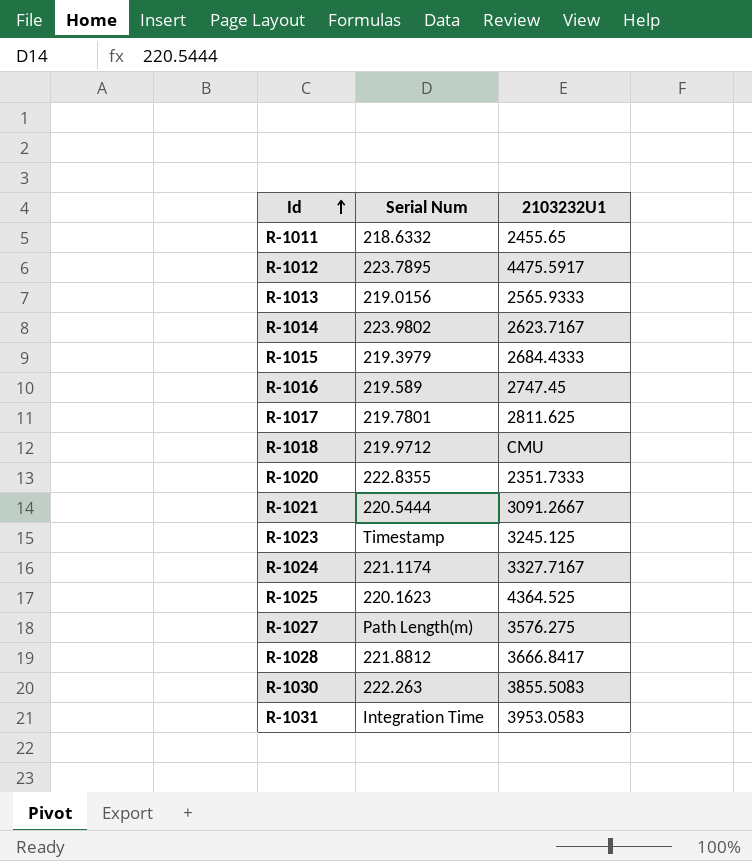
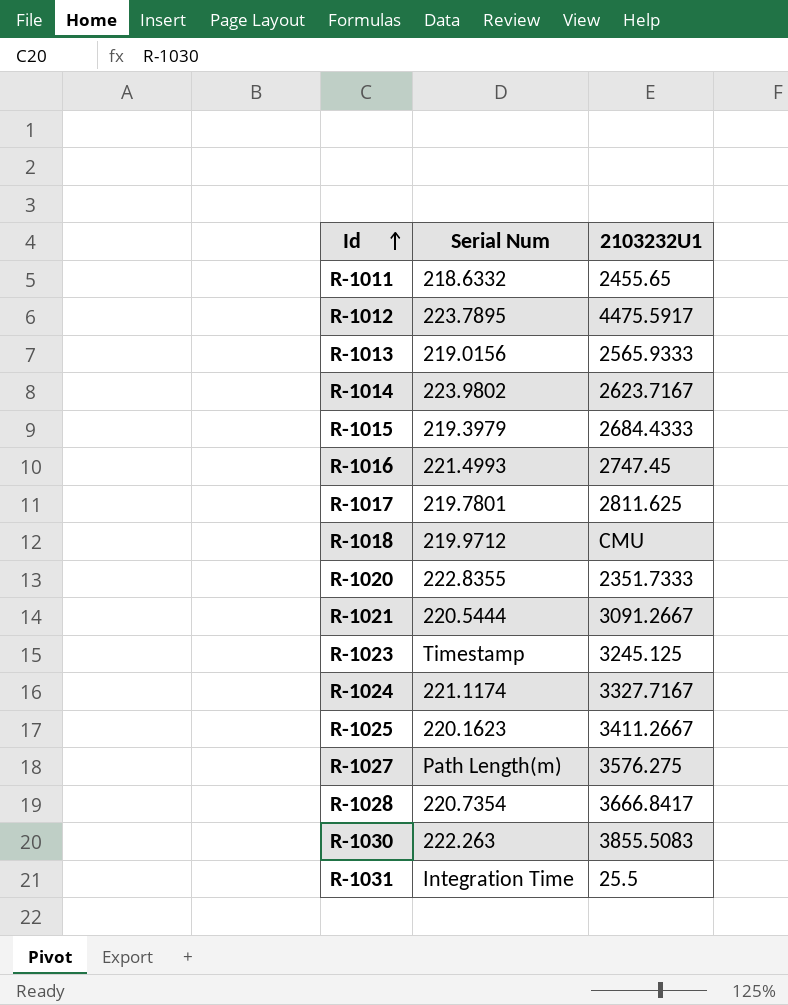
R-1016 | Serial Num: 219.589 -> 221.4993
R-1025 | 2103232U1: 4364.525 -> 3411.2667
R-1028 | Serial Num: 221.8812 -> 220.7354
R-1031 | 2103232U1: 3953.0583 -> 25.5

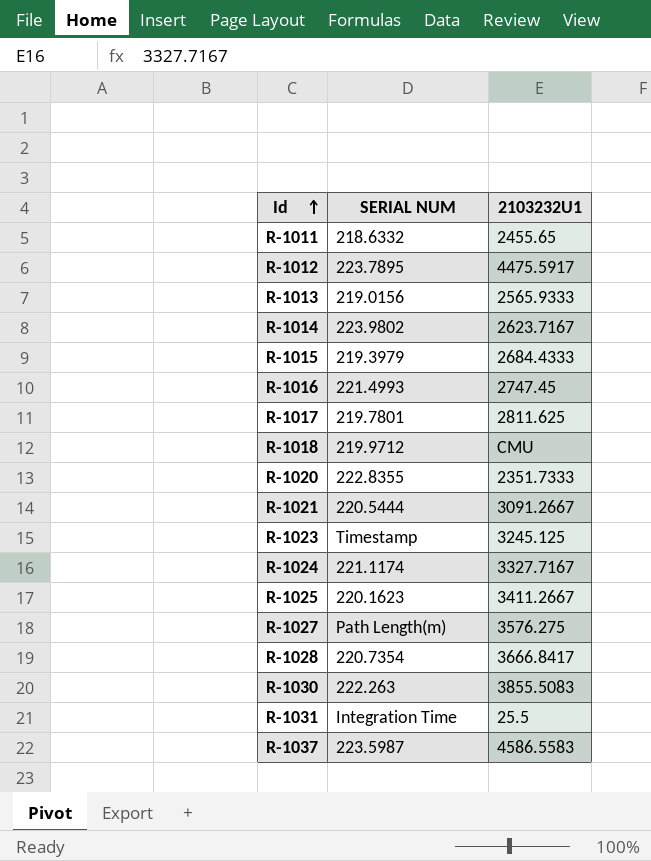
column name: Serial Num -> SERIAL NUM
row R-1037: none -> 223.5987 | 4586.5583

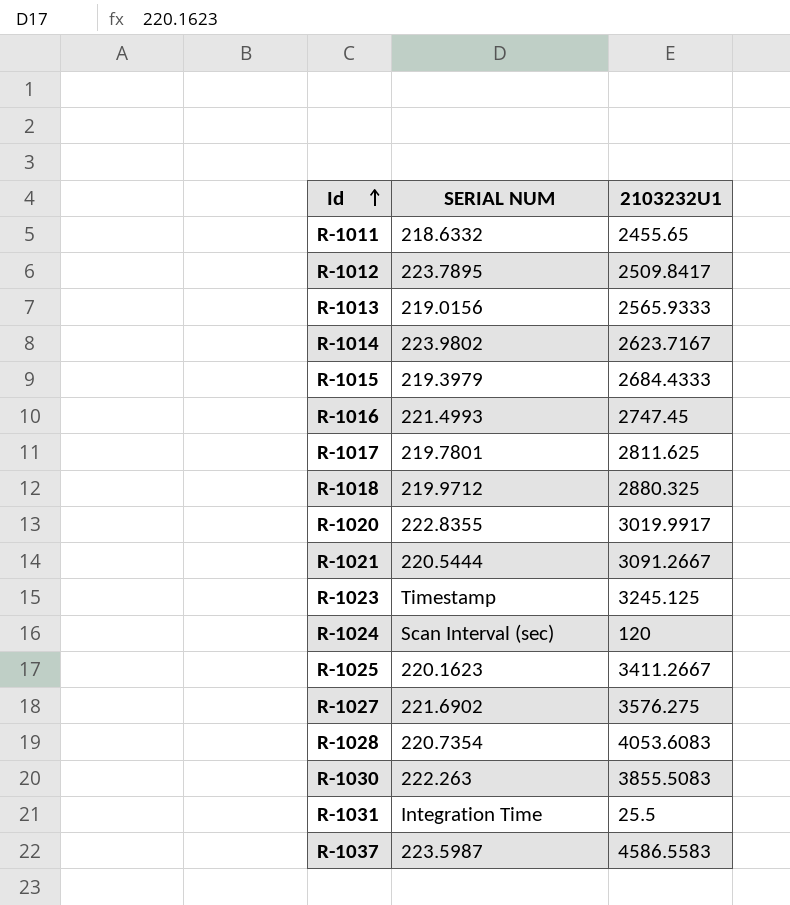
R-1012 | 2103232U1: 4475.5917 -> 2509.8417
R-1018 | 2103232U1: CMU -> 2880.325
R-1020 | 2103232U1: 2351.7333 -> 3019.9917
R-1024 | SERIAL NUM: 221.1174 -> Scan Interval (sec)
R-1024 | 2103232U1: 3327.7167 -> 120
R-1027 | SERIAL NUM: Path Length(m) -> 221.6902
R-1028 | 2103232U1: 3666.8417 -> 4053.6083

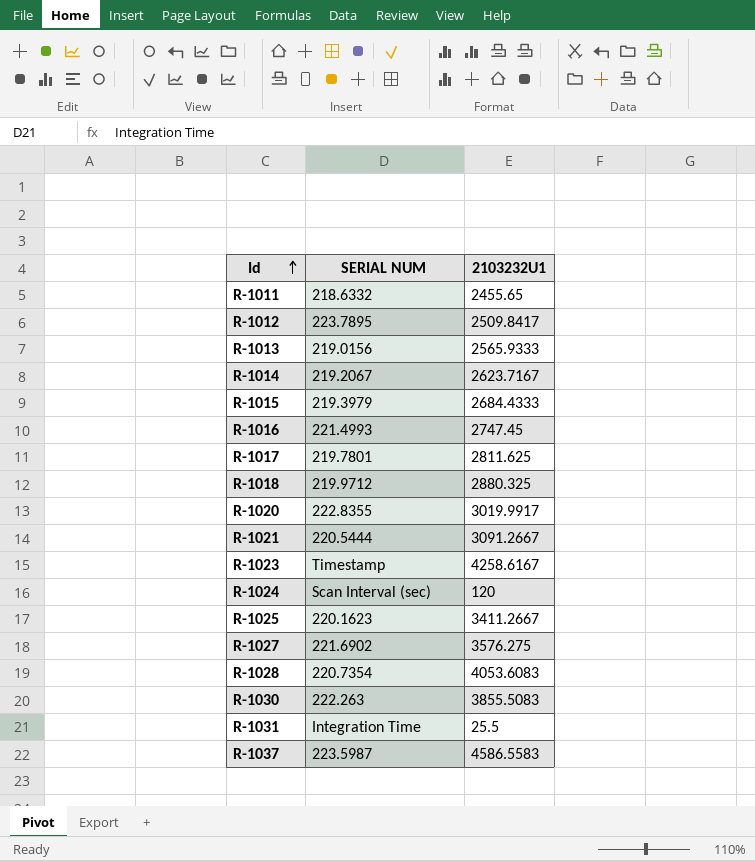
R-1014 | SERIAL NUM: 223.9802 -> 219.2067
R-1023 | 2103232U1: 3245.125 -> 4258.6167

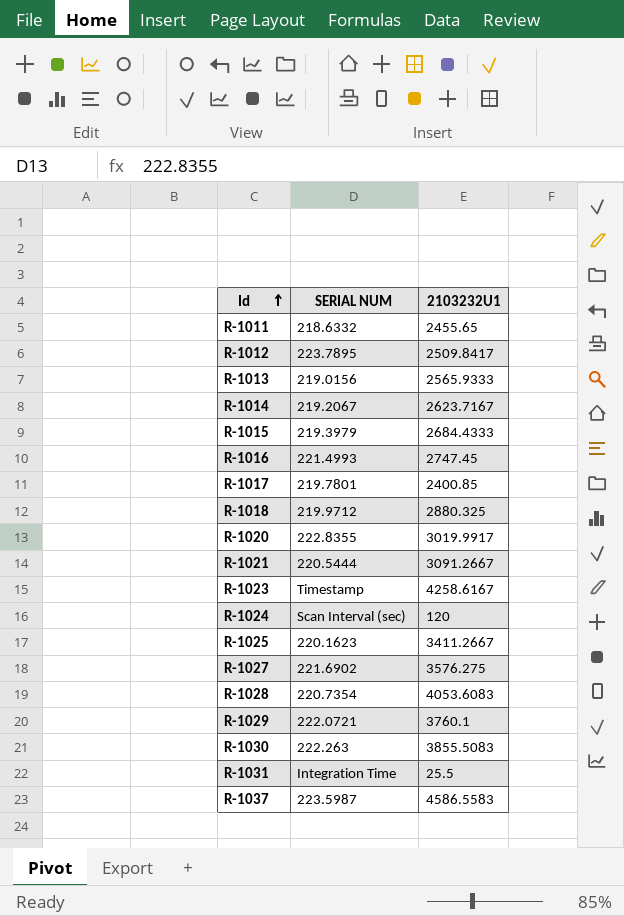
R-1017 | 2103232U1: 2811.625 -> 2400.85
row R-1029: none -> 222.0721 | 3760.1

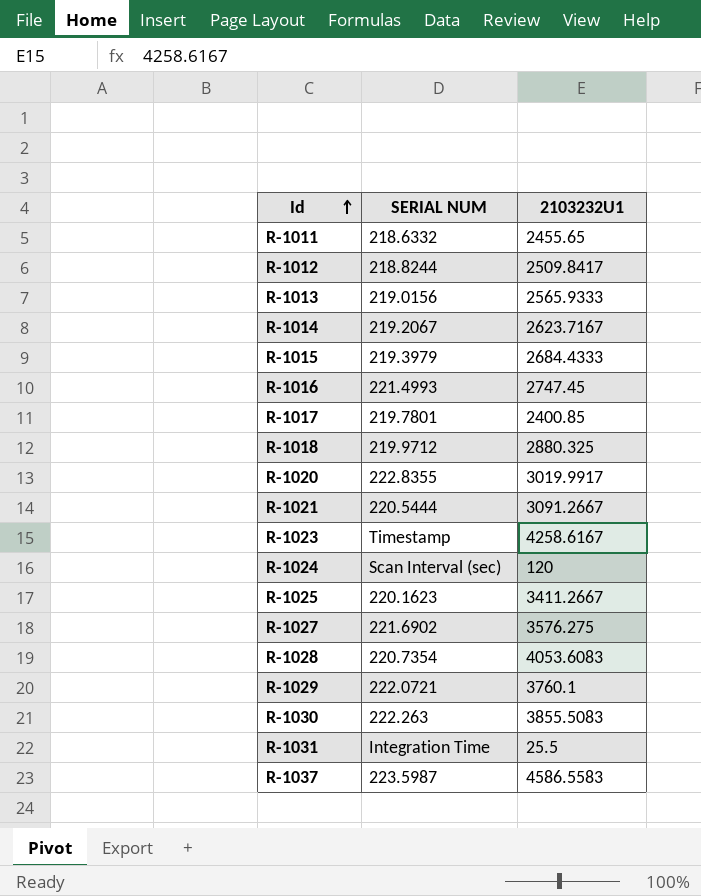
R-1012 | SERIAL NUM: 223.7895 -> 218.8244

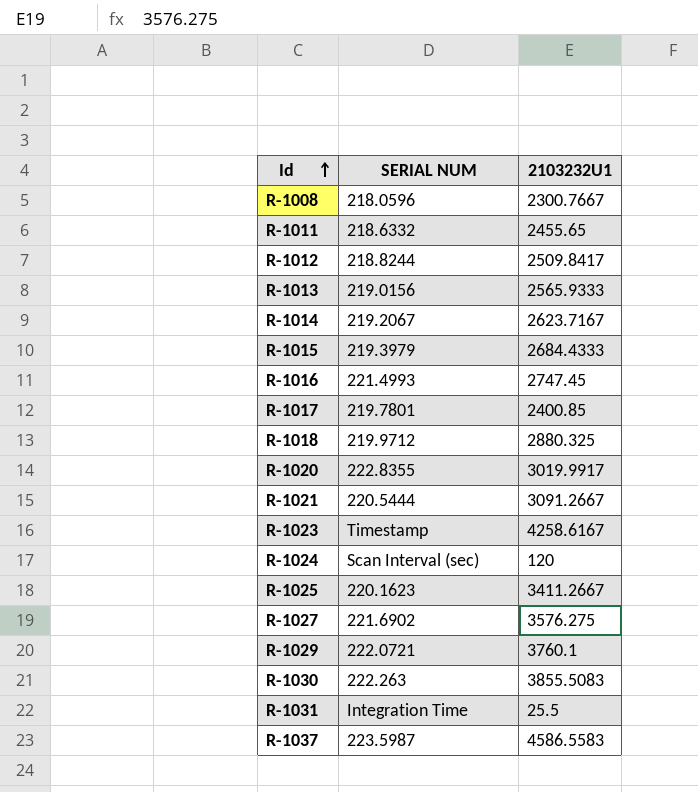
row R-1028: 220.7354 | 4053.6083 -> none
row R-1008: none -> 218.0596 | 2300.7667

